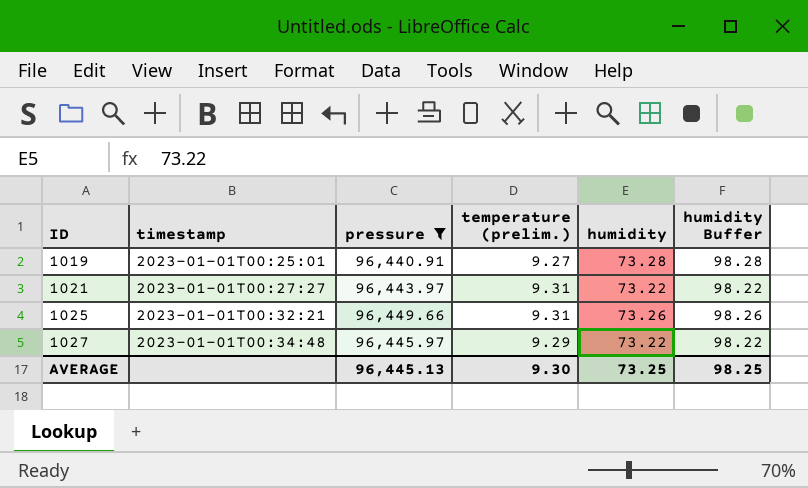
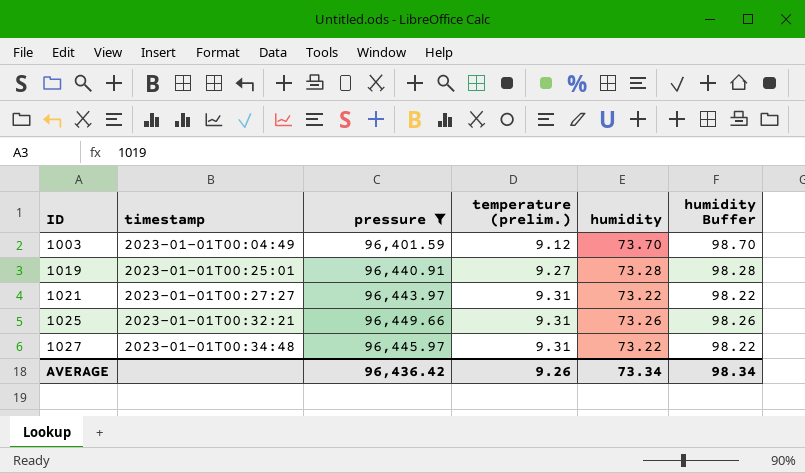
row 1003: none -> 2023-01-01T00:04:49 | 96,401.59 | 9.12 | 73.70 | 98.70
1027 | temperature (prelim.): 9.29 -> 9.31
AVERAGE | pressure: 96,445.13 -> 96,436.42
AVERAGE | temperature (prelim.): 9.30 -> 9.26
AVERAGE | humidity: 73.25 -> 73.34
AVERAGE | humidity Buffer: 98.25 -> 98.34

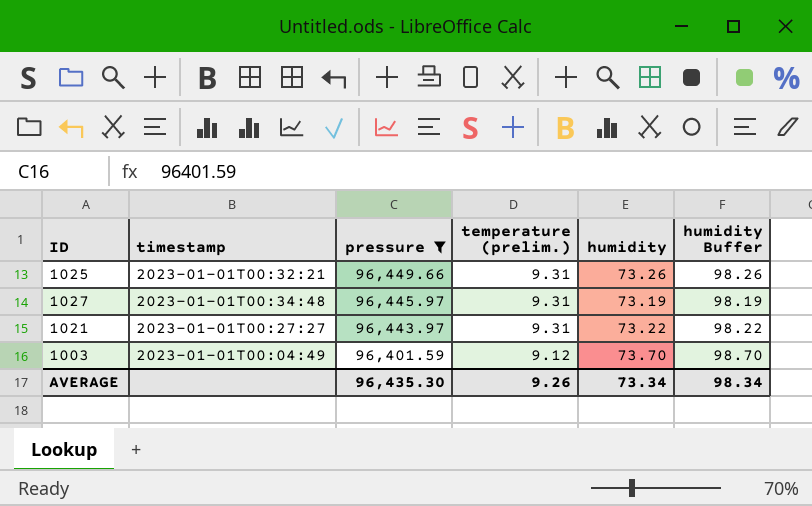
row order: ID ascending -> pressure descending
row 1019: 2023-01-01T00:25:01 | 96,440.91 | 9.27 | 73.28 | 98.28 -> none
1027 | humidity: 73.22 -> 73.19
1027 | humidity Buffer: 98.22 -> 98.19
AVERAGE | pressure: 96,436.42 -> 96,435.30

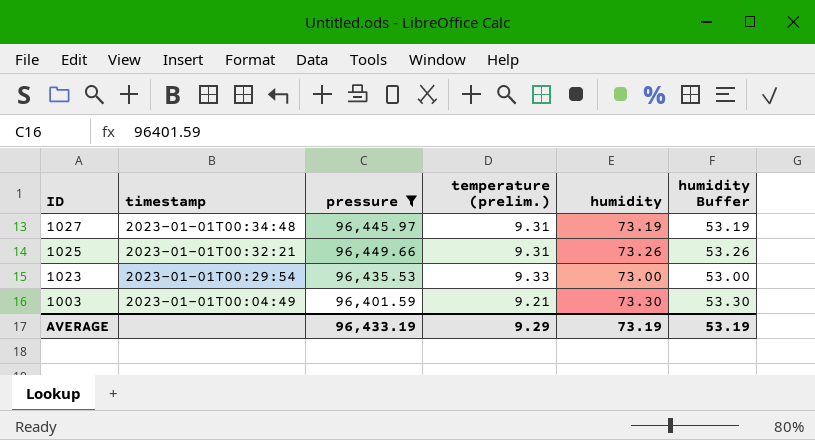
row order: pressure descending -> ID descending
column humidity Buffer | formula: [humidity] + 25 -> [humidity] - 20
row 1021: 2023-01-01T00:27:27 | 96,443.97 | 9.31 | 73.22 | 98.22 -> none
row 1023: none -> 2023-01-01T00:29:54 | 96,435.53 | 9.33 | 73.00 | 53.00
1003 | temperature (prelim.): 9.12 -> 9.21
1003 | humidity: 73.70 -> 73.30
AVERAGE | pressure: 96,435.30 -> 96,433.19
AVERAGE | temperature (prelim.): 9.26 -> 9.29
AVERAGE | humidity: 73.34 -> 73.19
AVERAGE | humidity Buffer: 98.34 -> 53.19

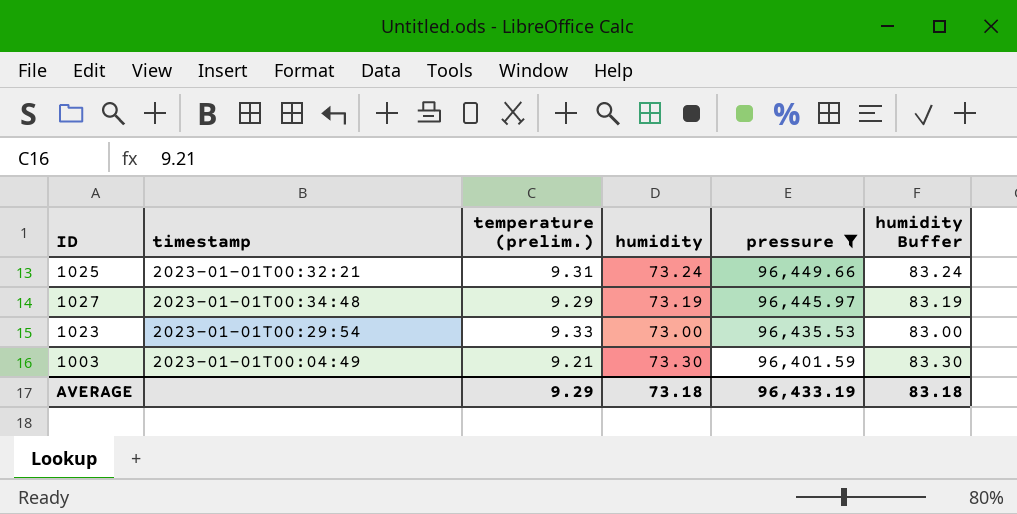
row order: ID descending -> pressure descending
column pressure | position: 3 -> 5
column humidity Buffer | formula: [humidity] - 20 -> [humidity] + 10
1025 | humidity: 73.26 -> 73.24
1027 | temperature (prelim.): 9.31 -> 9.29
AVERAGE | humidity: 73.19 -> 73.18
AVERAGE | humidity Buffer: 53.19 -> 83.18

